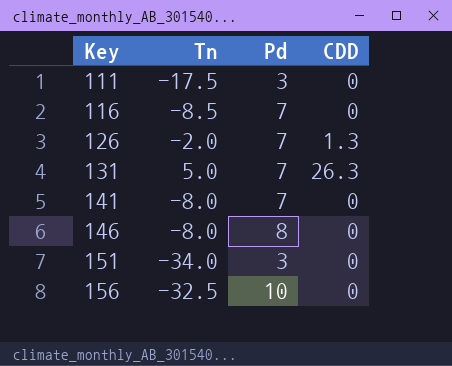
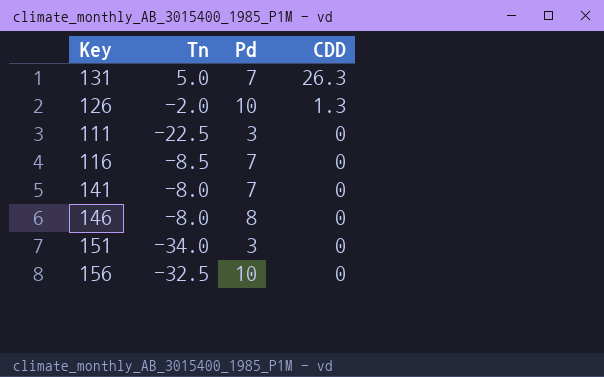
row order: Key ascending -> CDD descending
126 | Pd: 7 -> 10
111 | Tn: -17.5 -> -22.5

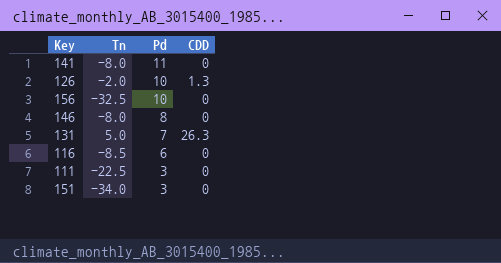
row order: CDD descending -> Pd descending
141 | Pd: 7 -> 11
116 | Pd: 7 -> 6

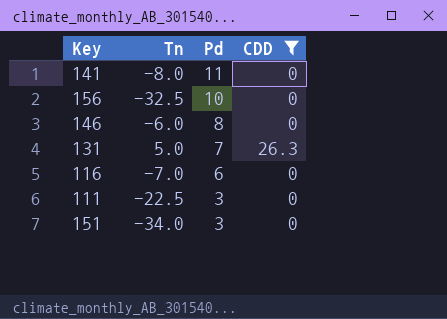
filter: none -> CDD != 1.3
146 | Tn: -8.0 -> -6.0
116 | Tn: -8.5 -> -7.0

